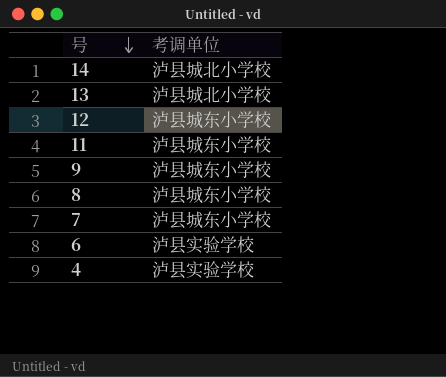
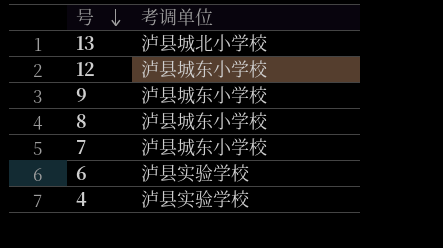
row 14: 泸县城北小学校 -> none
row 11: 泸县城东小学校 -> none

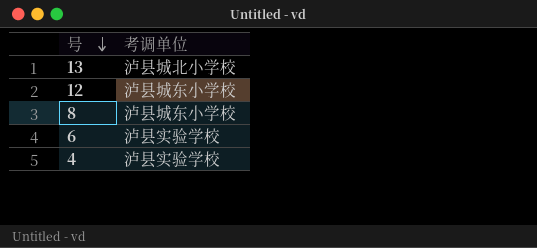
row 9: 泸县城东小学校 -> none
row 7: 泸县城东小学校 -> none

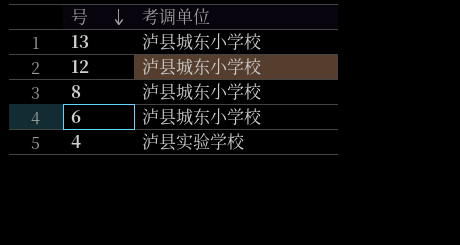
13 | 考调单位: 泸县城北小学校 -> 泸县城东小学校
6 | 考调单位: 泸县实验学校 -> 泸县城东小学校

